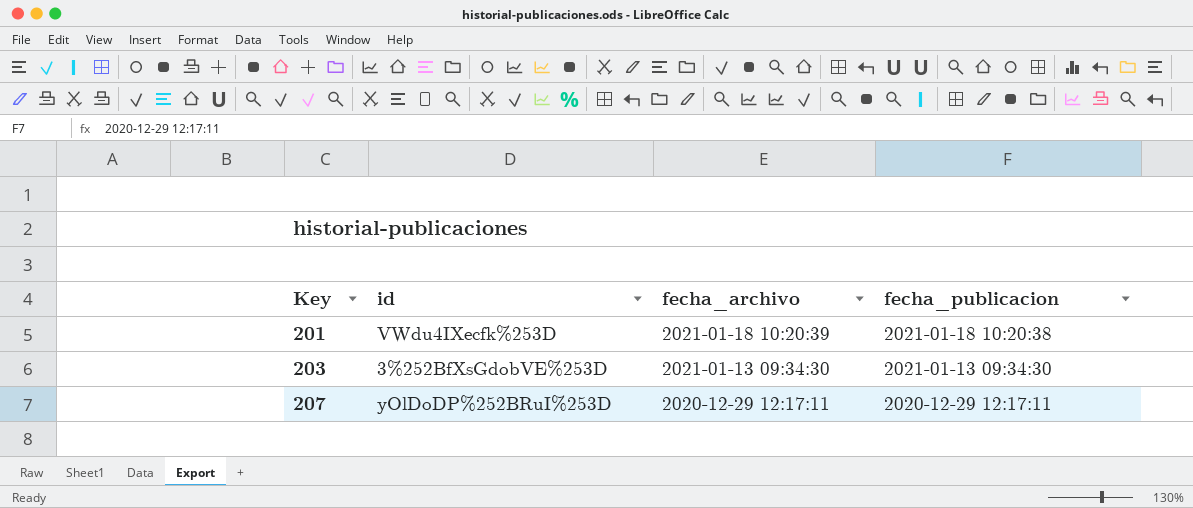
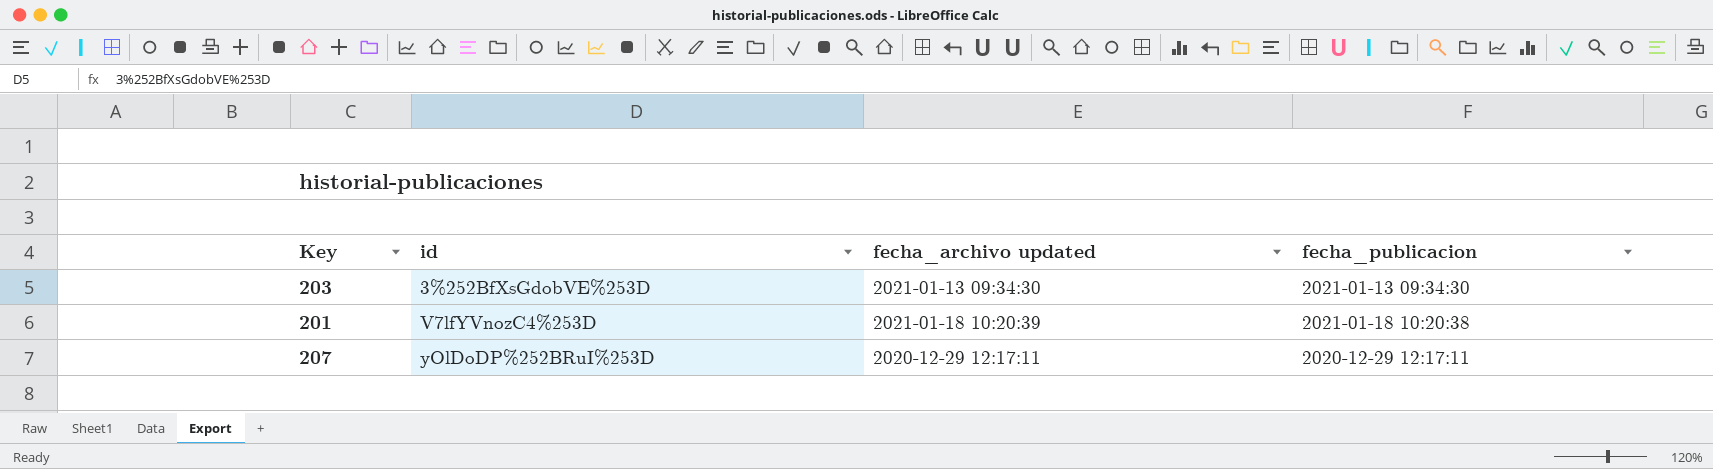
row order: Key ascending -> id ascending
column name: fecha_archivo -> fecha_archivo updated
201 | id: VWdu4IXecfk%253D -> V7lfYVnozC4%253D

